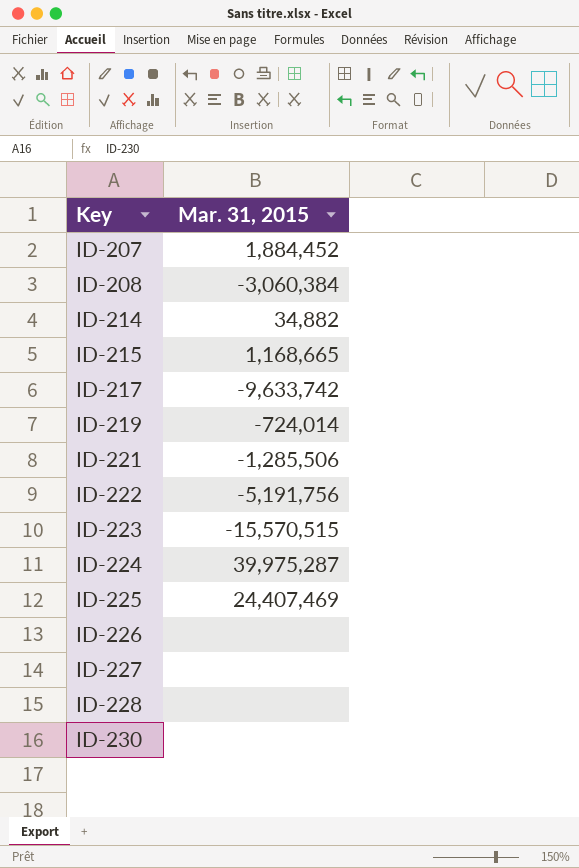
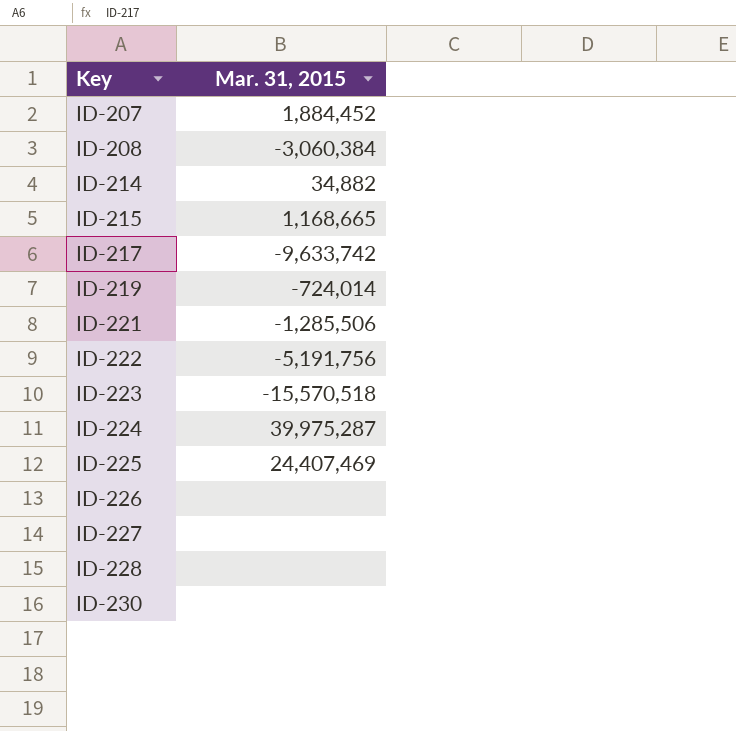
ID-223 | Mar. 31, 2015: -15,570,515 -> -15,570,518

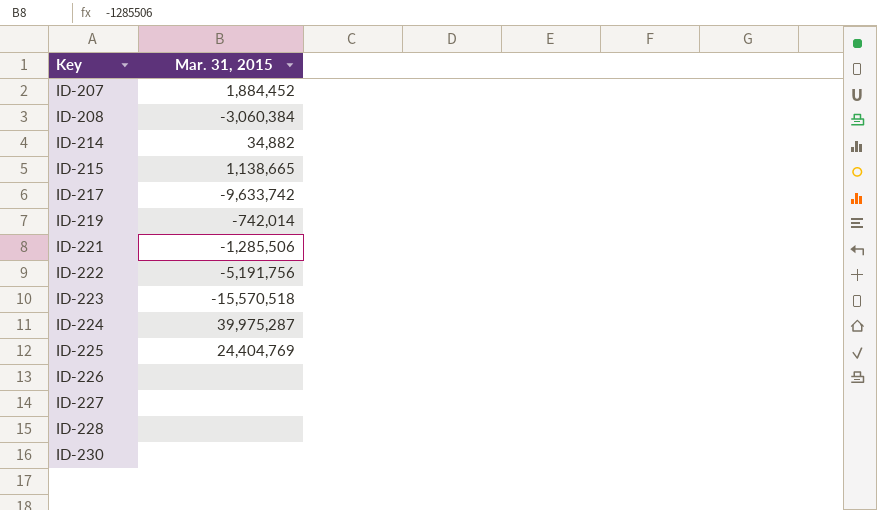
ID-215 | Mar. 31, 2015: 1,168,665 -> 1,138,665
ID-219 | Mar. 31, 2015: -724,014 -> -742,014
ID-225 | Mar. 31, 2015: 24,407,469 -> 24,404,769

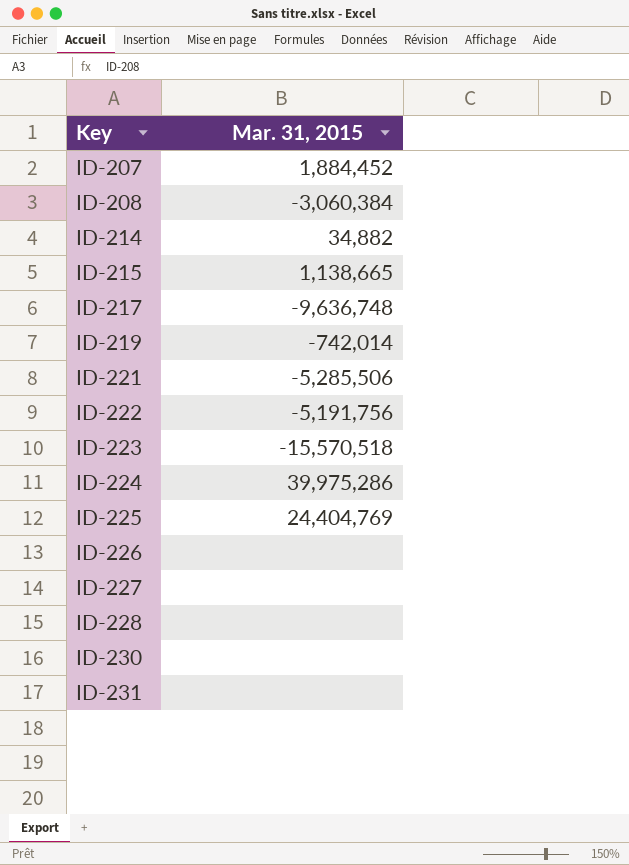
ID-217 | Mar. 31, 2015: -9,633,742 -> -9,636,748
ID-221 | Mar. 31, 2015: -1,285,506 -> -5,285,506
ID-224 | Mar. 31, 2015: 39,975,287 -> 39,975,286
row ID-231: none -> none

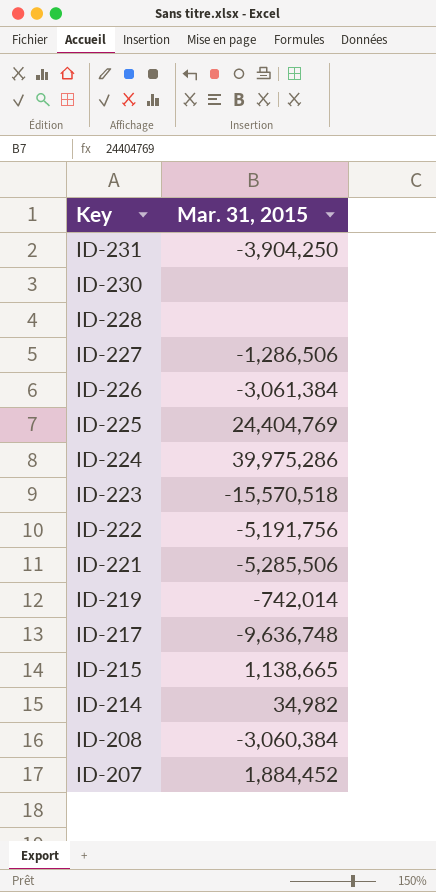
row order: Key ascending -> Key descending
ID-231 | Mar. 31, 2015: none -> -3,904,250
ID-227 | Mar. 31, 2015: none -> -1,286,506
ID-226 | Mar. 31, 2015: none -> -3,061,384
ID-214 | Mar. 31, 2015: 34,882 -> 34,982

